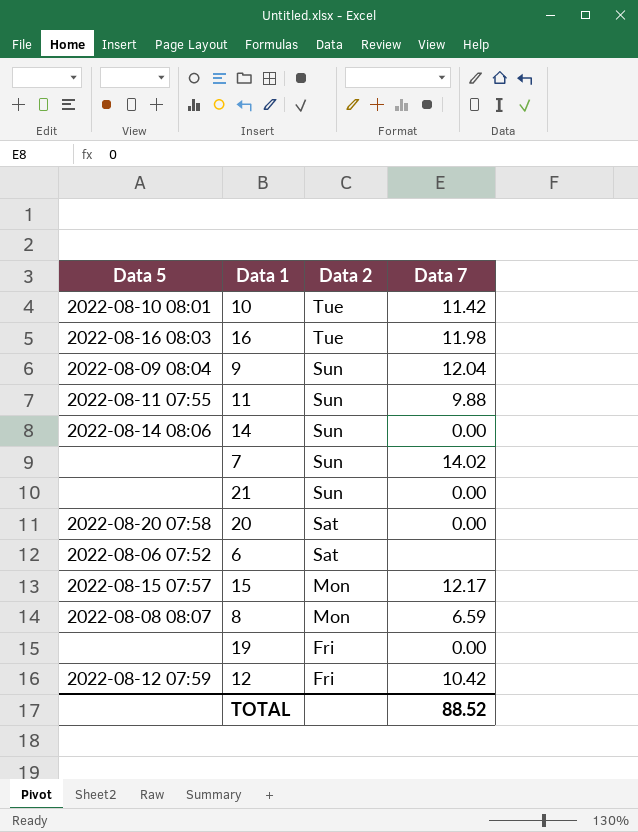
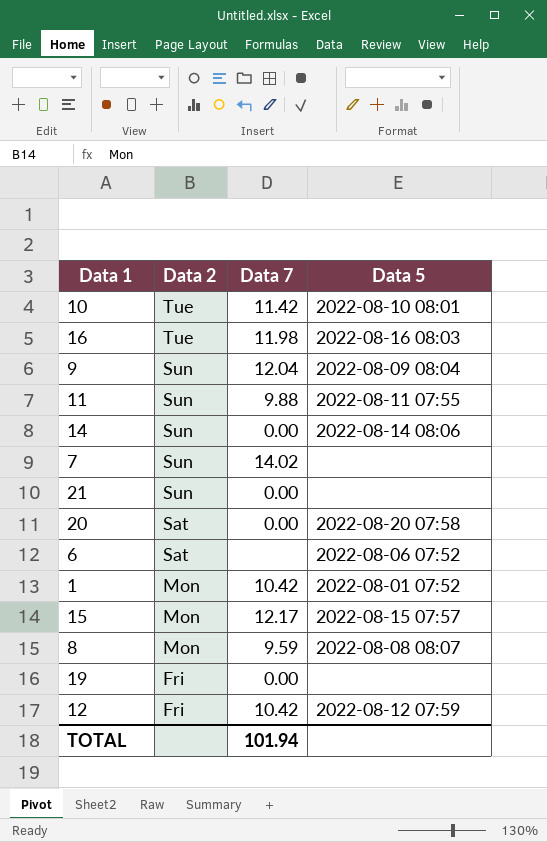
column Data 5 | position: 1 -> 4
row 1: none -> Mon | 10.42 | 2022-08-01 07:52
8 | Data 7: 6.59 -> 9.59
TOTAL | Data 7: 88.52 -> 101.94

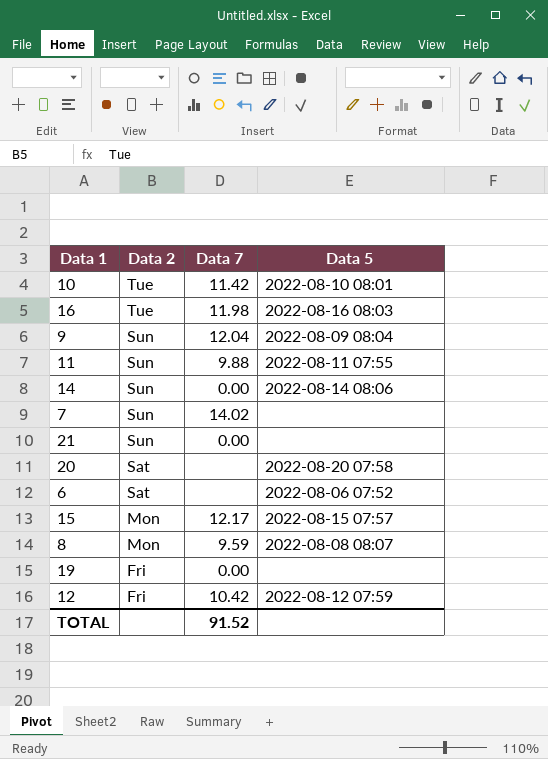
row 1: Mon | 10.42 | 2022-08-01 07:52 -> none
20 | Data 7: 0.00 -> none
TOTAL | Data 7: 101.94 -> 91.52

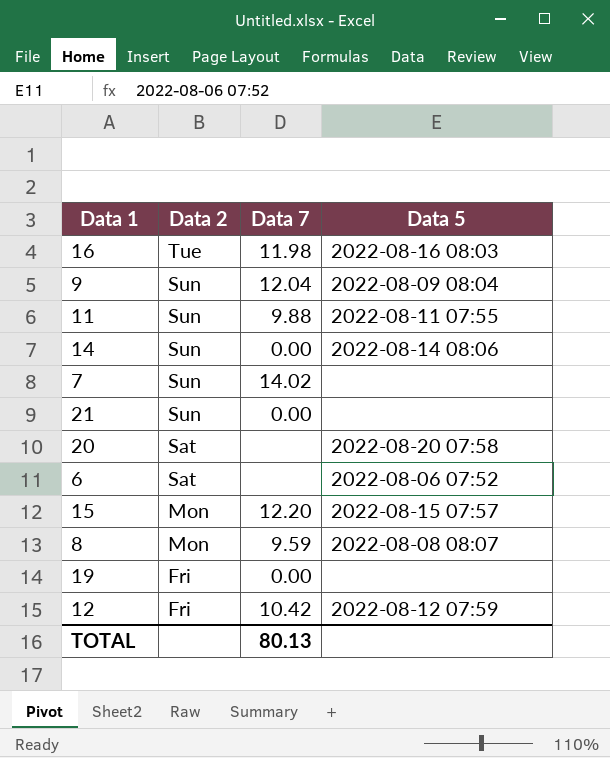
row 10: Tue | 11.42 | 2022-08-10 08:01 -> none
15 | Data 7: 12.17 -> 12.20
TOTAL | Data 7: 91.52 -> 80.13

